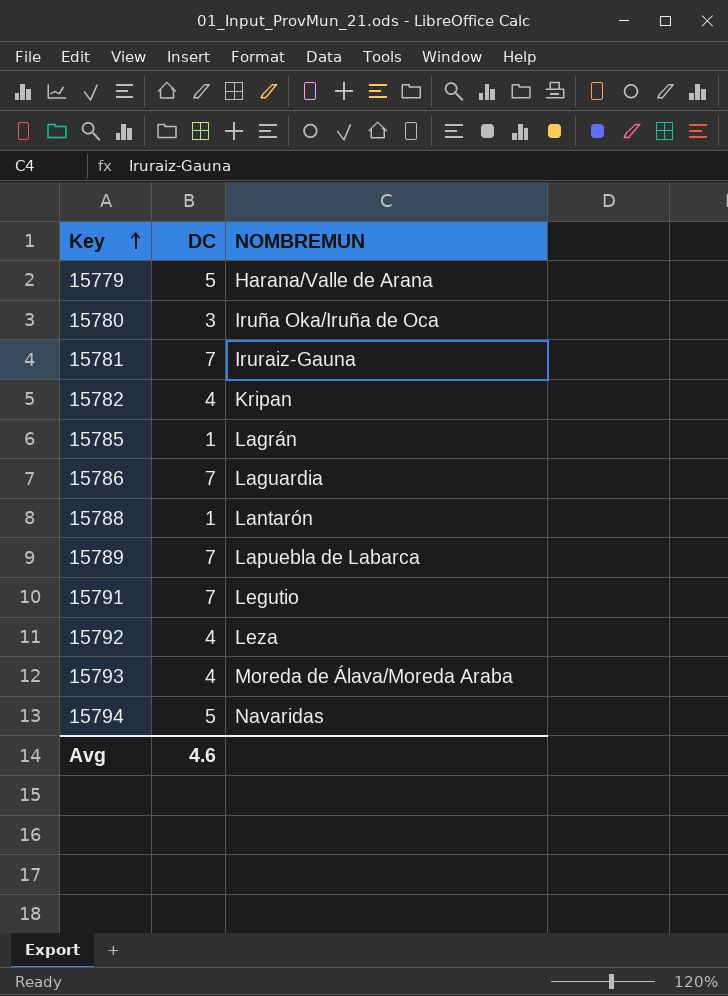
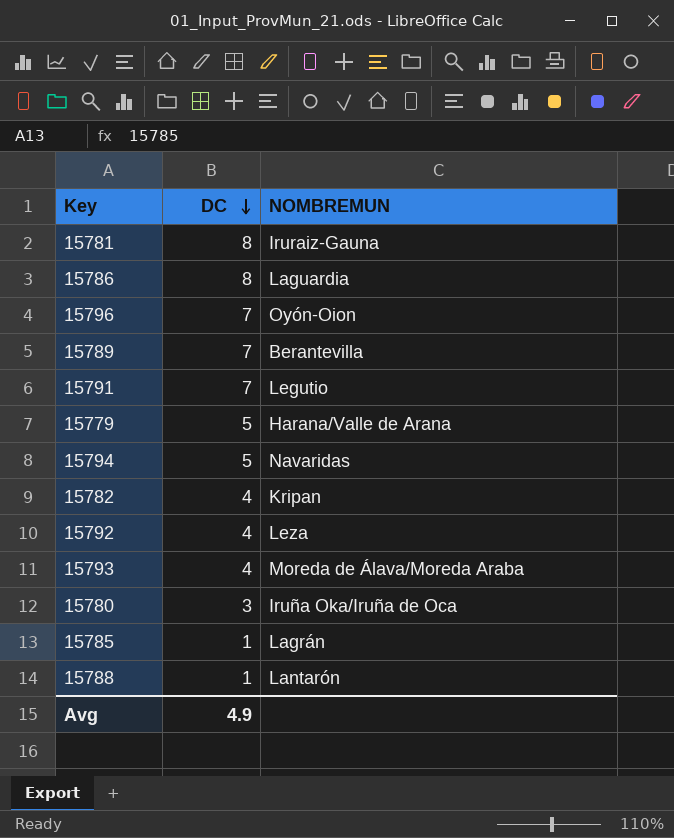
row order: Key ascending -> DC descending
15781 | DC: 7 -> 8
15786 | DC: 7 -> 8
row 15796: none -> 7 | Oyón-Oion
15789 | NOMBREMUN: Lapuebla de Labarca -> Berantevilla
Avg | DC: 4.6 -> 4.9

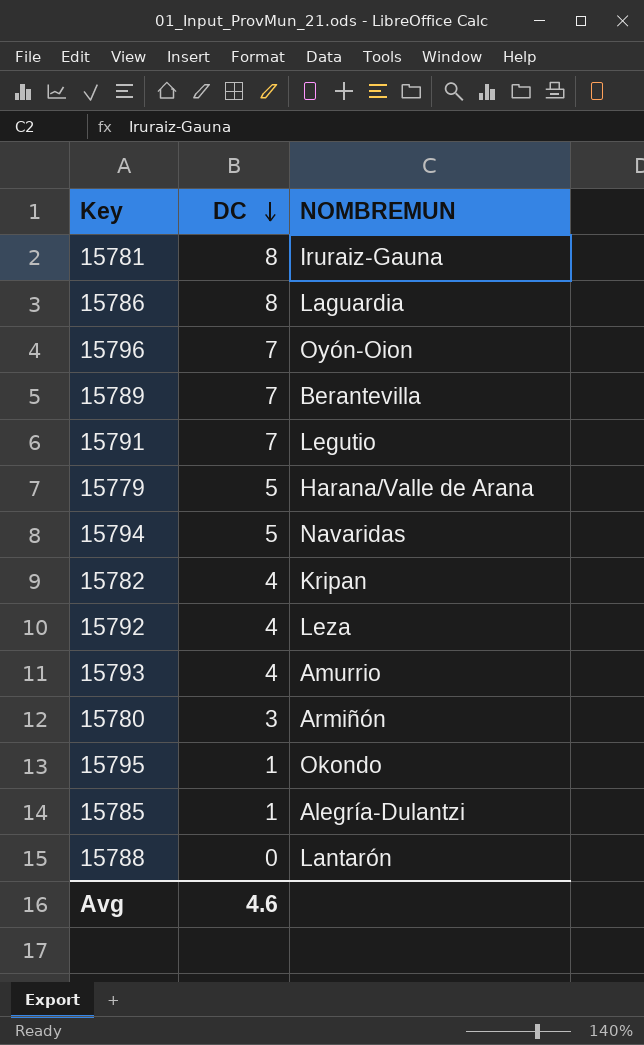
15793 | NOMBREMUN: Moreda de Álava/Moreda Araba -> Amurrio
15780 | NOMBREMUN: Iruña Oka/Iruña de Oca -> Armiñón
row 15795: none -> 1 | Okondo
15785 | NOMBREMUN: Lagrán -> Alegría-Dulantzi
15788 | DC: 1 -> 0
Avg | DC: 4.9 -> 4.6

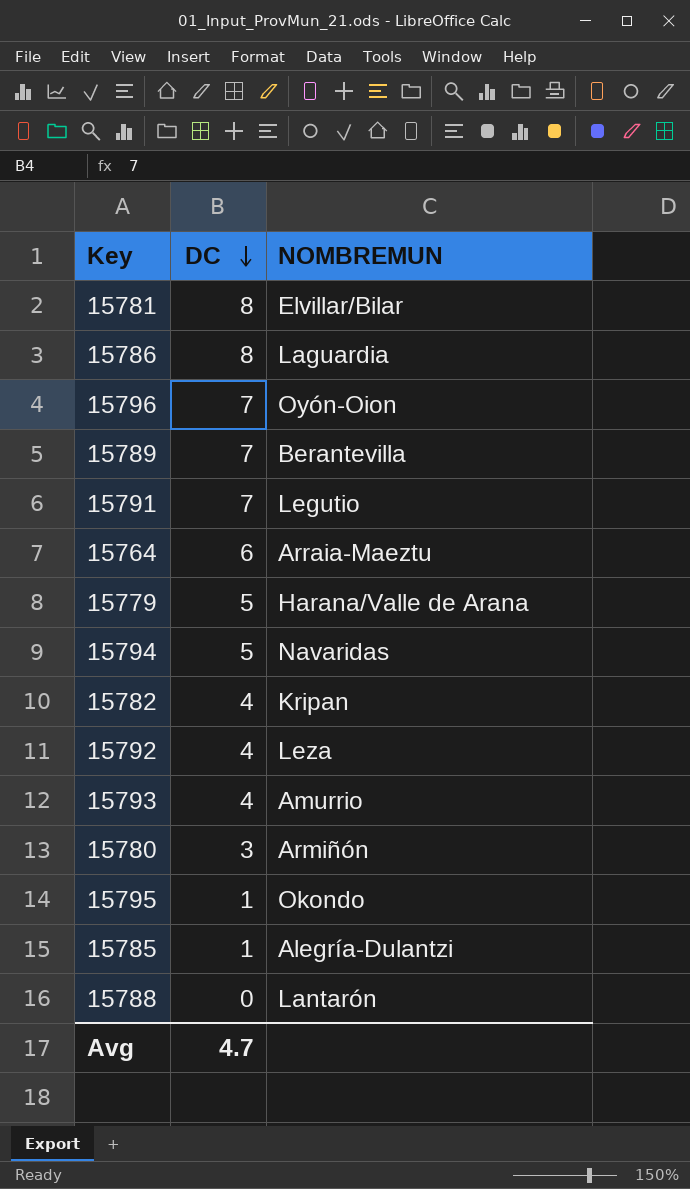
15781 | NOMBREMUN: Iruraiz-Gauna -> Elvillar/Bilar
row 15764: none -> 6 | Arraia-Maeztu
Avg | DC: 4.6 -> 4.7

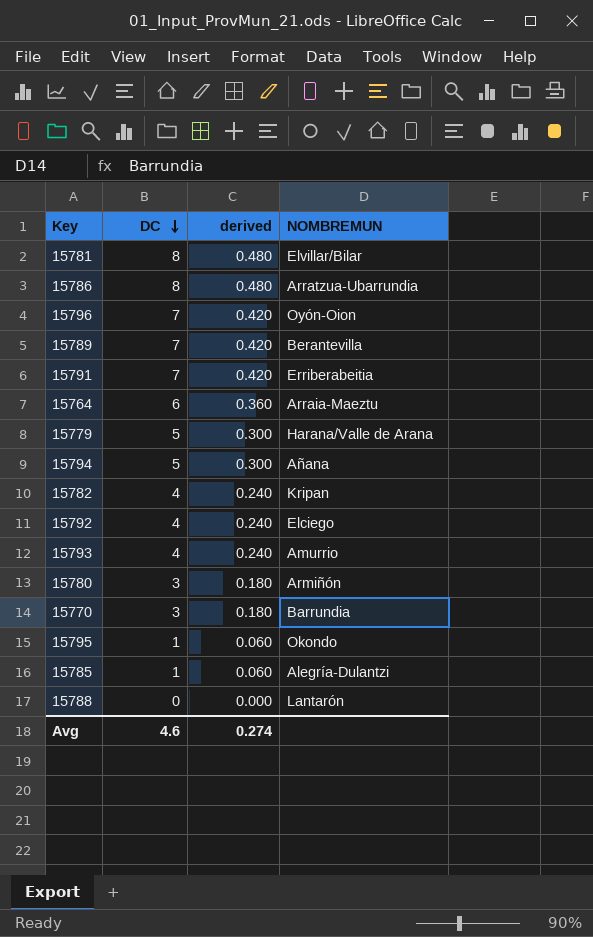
column derived | formula: none -> [DC] * 0.06
15786 | NOMBREMUN: Laguardia -> Arratzua-Ubarrundia
15791 | NOMBREMUN: Legutio -> Erriberabeitia
15794 | NOMBREMUN: Navaridas -> Añana
15792 | NOMBREMUN: Leza -> Elciego
row 15770: none -> 3 | 0.180 | Barrundia
Avg | DC: 4.7 -> 4.6

